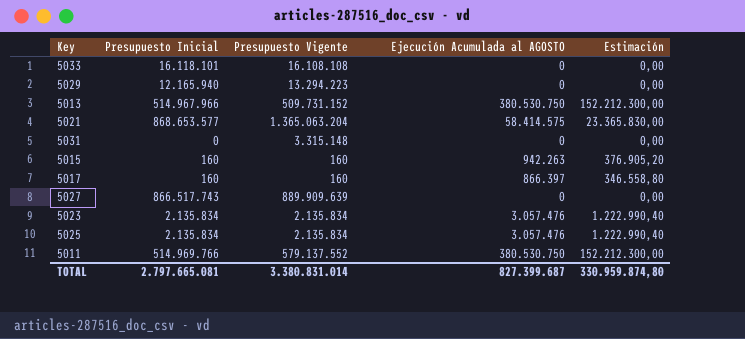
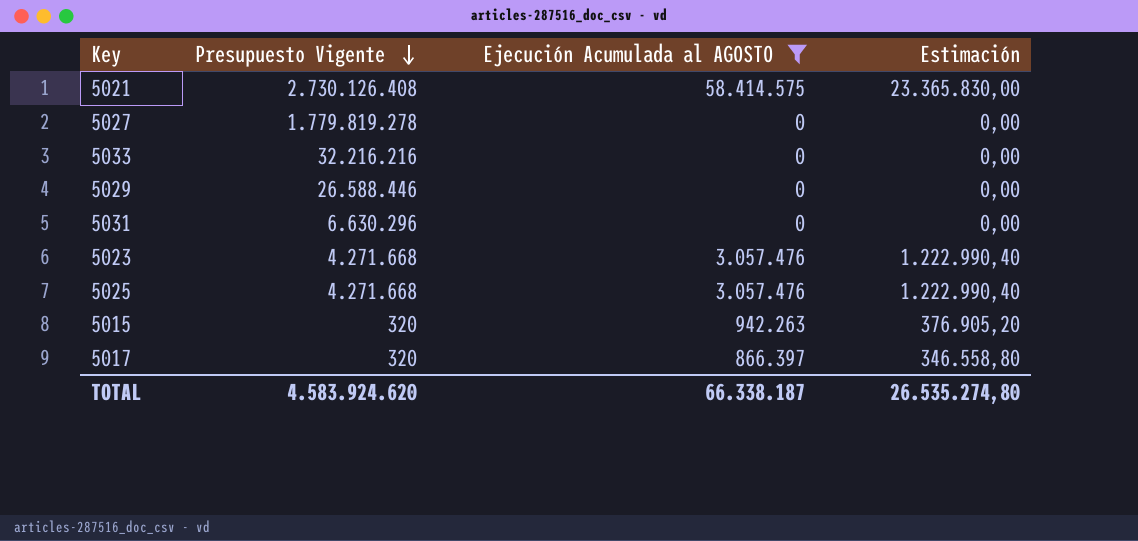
filter: none -> Ejecución Acumulada al AGOSTO != 380.530.750
row order: none -> Presupuesto Vigente descending
column Presupuesto Inicial | position: 2 -> none
5021 | Presupuesto Vigente: 1.365.063.204 -> 2.730.126.408
5027 | Presupuesto Vigente: 889.909.639 -> 1.779.819.278
5033 | Presupuesto Vigente: 16.108.108 -> 32.216.216
5029 | Presupuesto Vigente: 13.294.223 -> 26.588.446
5031 | Presupuesto Vigente: 3.315.148 -> 6.630.296
5023 | Presupuesto Vigente: 2.135.834 -> 4.271.668
5025 | Presupuesto Vigente: 2.135.834 -> 4.271.668
5015 | Presupuesto Vigente: 160 -> 320
5017 | Presupuesto Vigente: 160 -> 320
TOTAL | Presupuesto Vigente: 3.380.831.014 -> 4.583.924.620
TOTAL | Ejecución Acumulada al AGOSTO: 827.399.687 -> 66.338.187
TOTAL | Estimación: 330.959.874,80 -> 26.535.274,80

